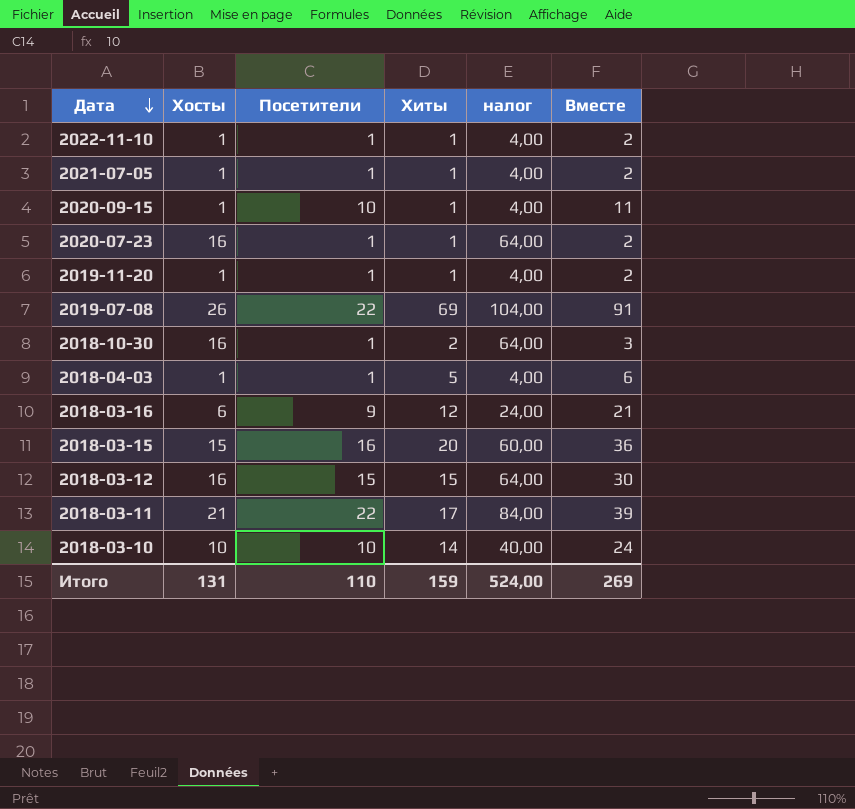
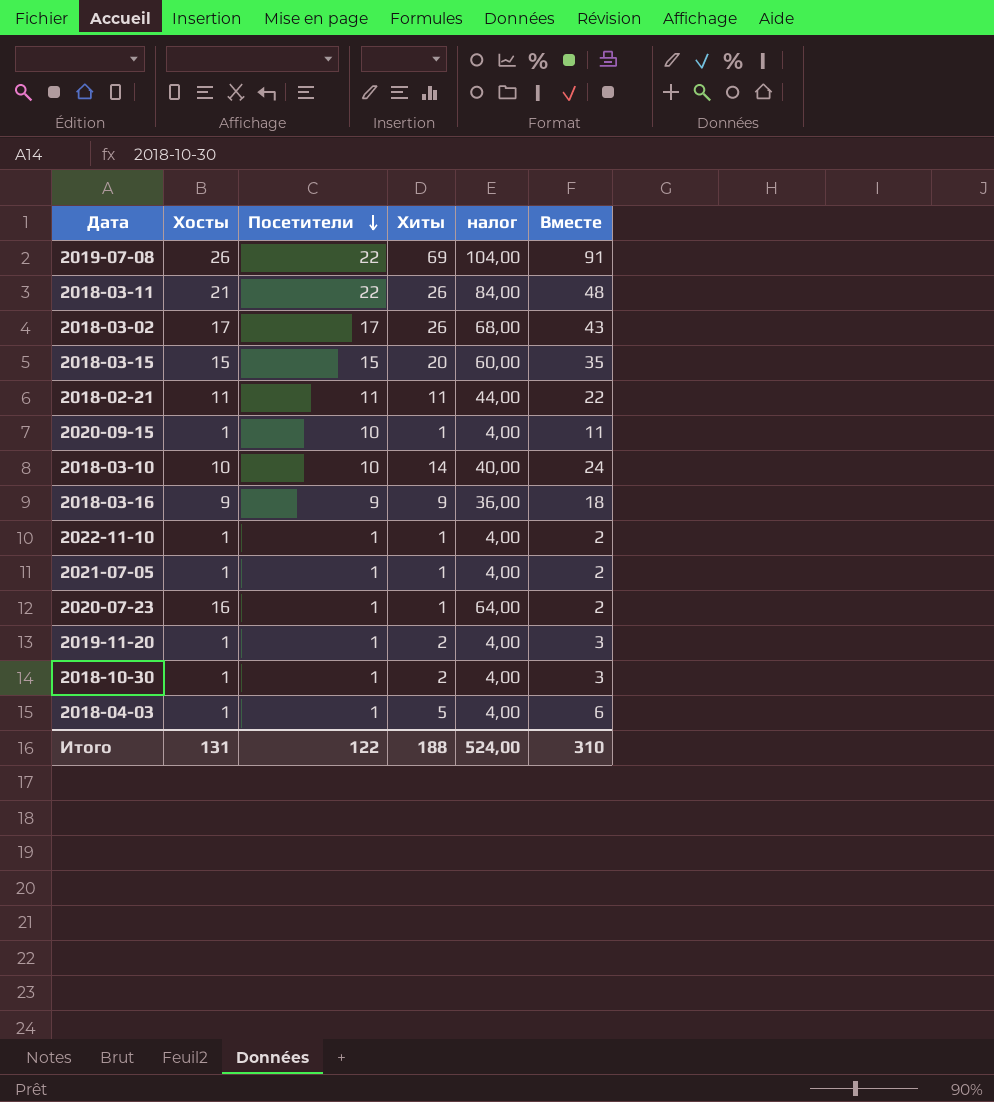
row order: Дата descending -> Посетители descending
row 2018-03-12: 16 | 15 | 15 | 64,00 | 30 -> none
2018-03-11 | Хиты: 17 -> 26
2018-03-11 | Вместе: 39 -> 48
row 2018-03-02: none -> 17 | 17 | 26 | 68,00 | 43
2018-03-15 | Посетители: 16 -> 15
2018-03-15 | Вместе: 36 -> 35
row 2018-02-21: none -> 11 | 11 | 11 | 44,00 | 22
2018-03-16 | Хосты: 6 -> 9
2018-03-16 | Хиты: 12 -> 9
2018-03-16 | налог: 24,00 -> 36,00
2018-03-16 | Вместе: 21 -> 18
2019-11-20 | Хиты: 1 -> 2
2019-11-20 | Вместе: 2 -> 3
2018-10-30 | Хосты: 16 -> 1
2018-10-30 | налог: 64,00 -> 4,00
Итого | Посетители: 110 -> 122
Итого | Хиты: 159 -> 188
Итого | Вместе: 269 -> 310

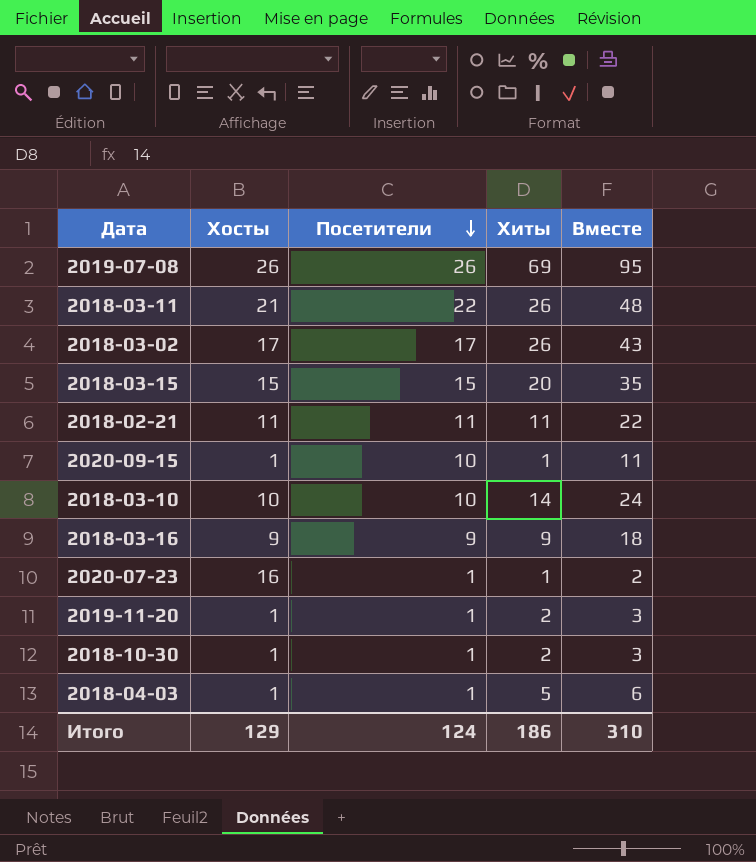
column налог | formula: [Хосты] * 4 -> none
row 2022-11-10: 1 | 1 | 1 | 4,00 | 2 -> none
row 2021-07-05: 1 | 1 | 1 | 4,00 | 2 -> none
2019-07-08 | Посетители: 22 -> 26
2019-07-08 | Вместе: 91 -> 95
Итого | Хосты: 131 -> 129
Итого | Посетители: 122 -> 124
Итого | Хиты: 188 -> 186

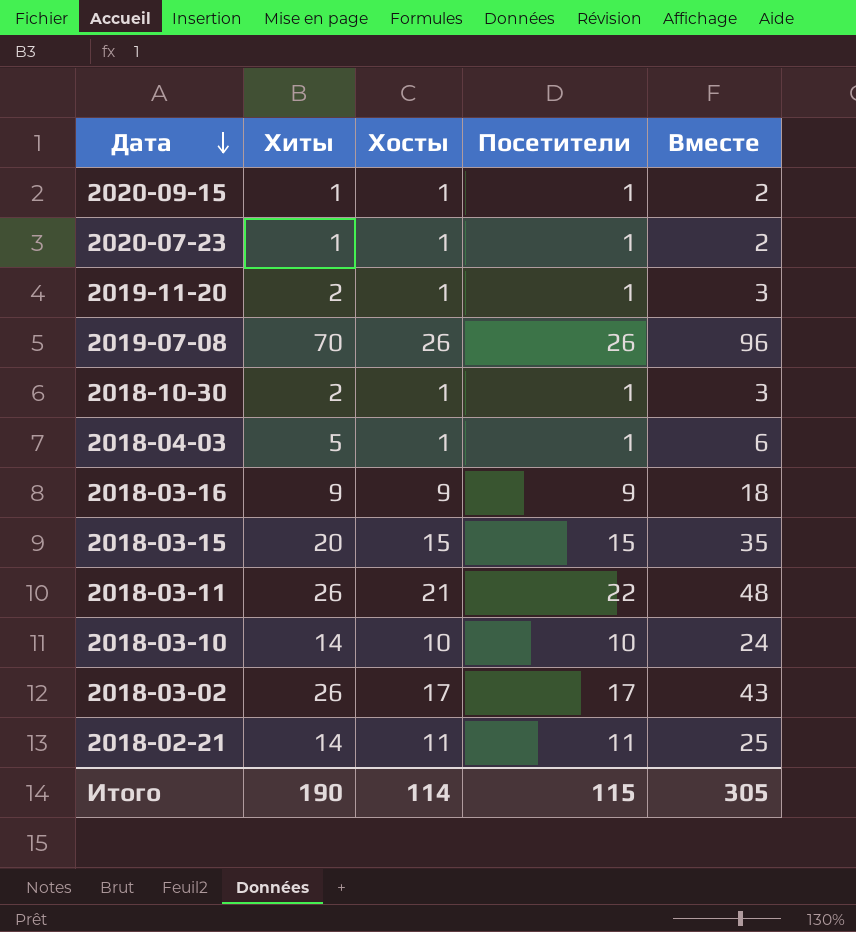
row order: Посетители descending -> Дата descending
column Хиты | position: 4 -> 2
2020-09-15 | Посетители: 10 -> 1
2020-09-15 | Вместе: 11 -> 2
2020-07-23 | Хосты: 16 -> 1
2019-07-08 | Хиты: 69 -> 70
2019-07-08 | Вместе: 95 -> 96
2018-02-21 | Хиты: 11 -> 14
2018-02-21 | Вместе: 22 -> 25
Итого | Хиты: 186 -> 190
Итого | Хосты: 129 -> 114
Итого | Посетители: 124 -> 115
Итого | Вместе: 310 -> 305

